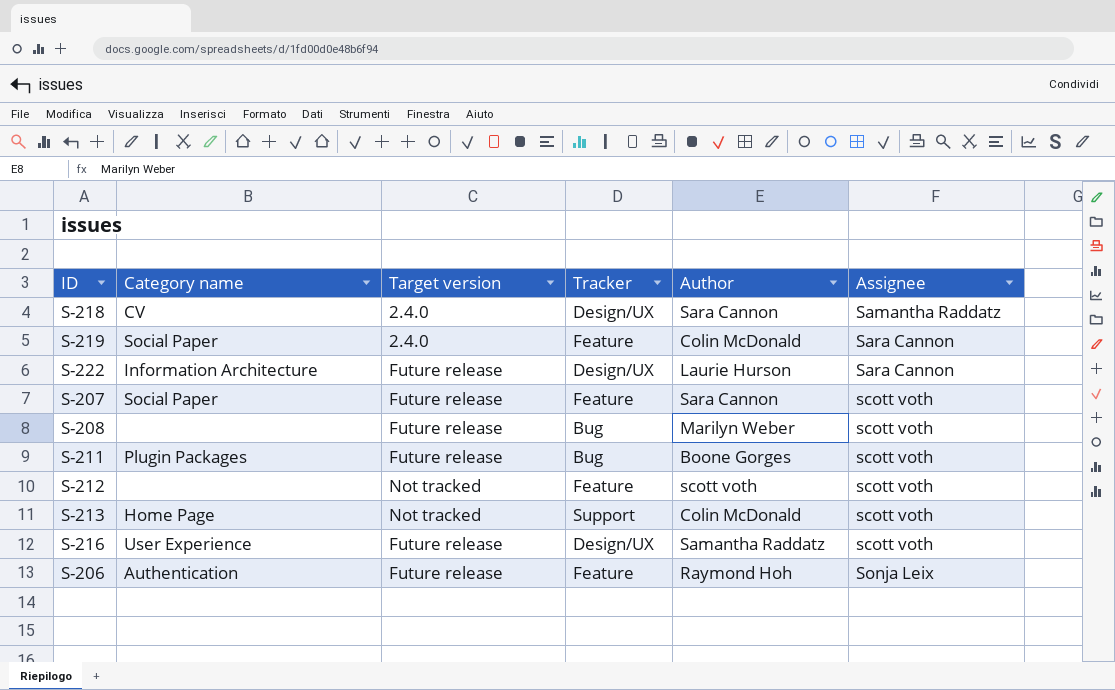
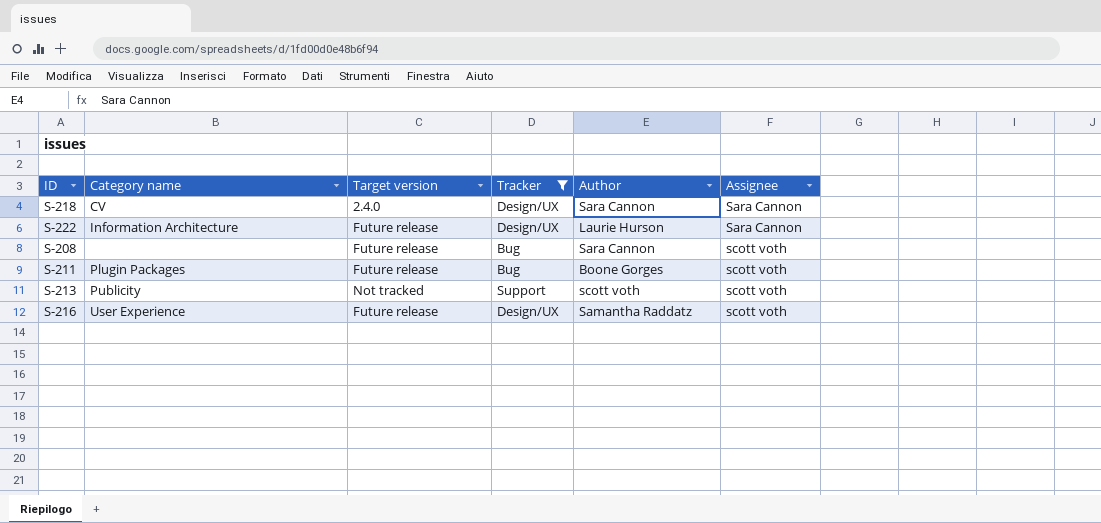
filter: none -> Tracker != Feature
S-218 | Assignee: Samantha Raddatz -> Sara Cannon
S-208 | Author: Marilyn Weber -> Sara Cannon
S-213 | Category name: Home Page -> Publicity
S-213 | Author: Colin McDonald -> scott voth

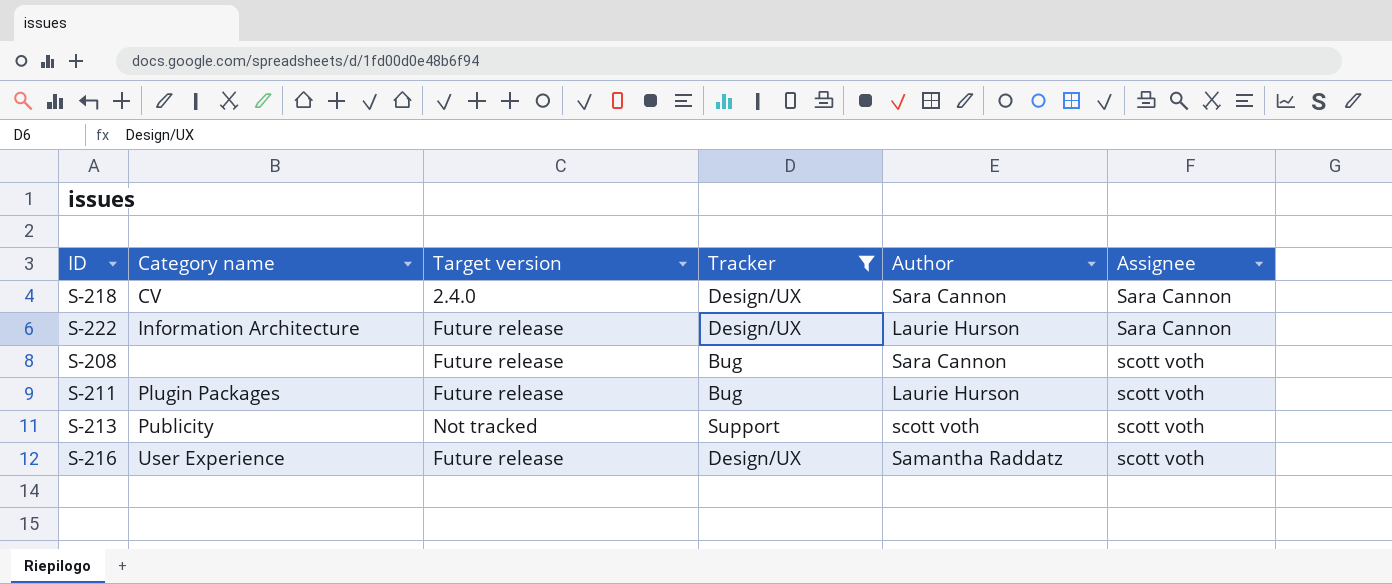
S-211 | Author: Boone Gorges -> Laurie Hurson

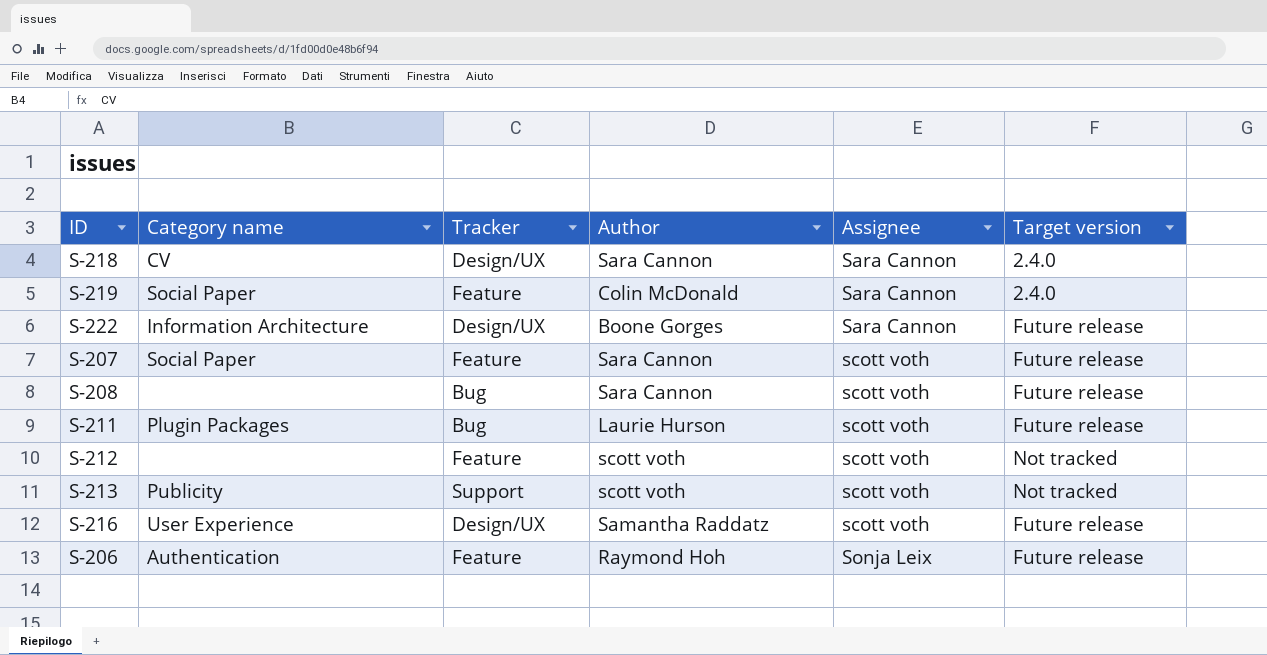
filter: Tracker != Feature -> none
column Target version | position: 3 -> 6
S-222 | Author: Laurie Hurson -> Boone Gorges

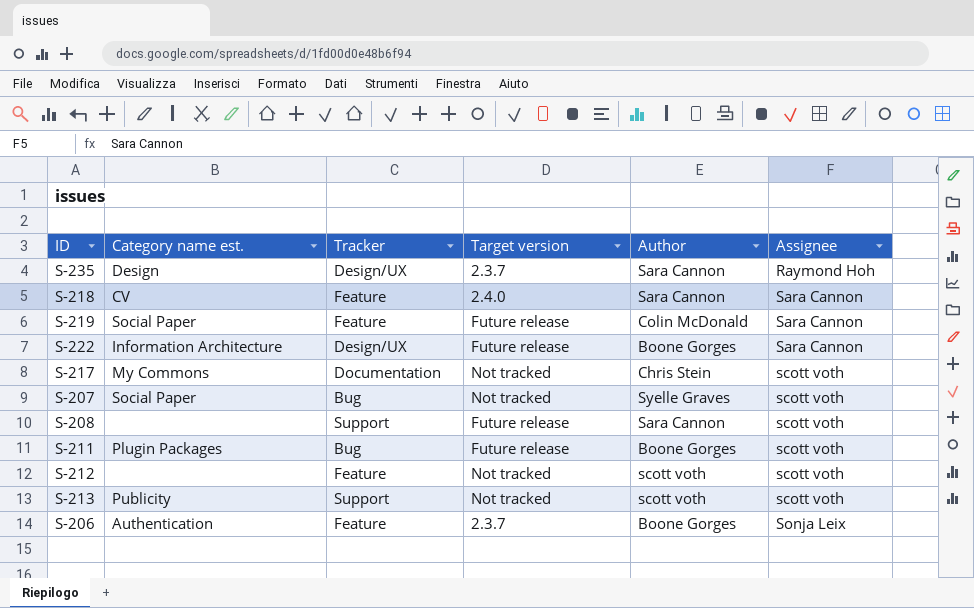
column name: Category name -> Category name est.
column Target version | position: 6 -> 4
row S-216: User Experience | Design/UX | Samantha Raddatz | scott voth | Future release -> none
row S-235: none -> Design | Design/UX | 2.3.7 | Sara Cannon | Raymond Hoh
S-218 | Tracker: Design/UX -> Feature
S-219 | Target version: 2.4.0 -> Future release
row S-217: none -> My Commons | Documentation | Not tracked | Chris Stein | scott voth
S-207 | Tracker: Feature -> Bug
S-207 | Target version: Future release -> Not tracked
S-207 | Author: Sara Cannon -> Syelle Graves
S-208 | Tracker: Bug -> Support
S-211 | Author: Laurie Hurson -> Boone Gorges
S-206 | Target version: Future release -> 2.3.7
S-206 | Author: Raymond Hoh -> Boone Gorges

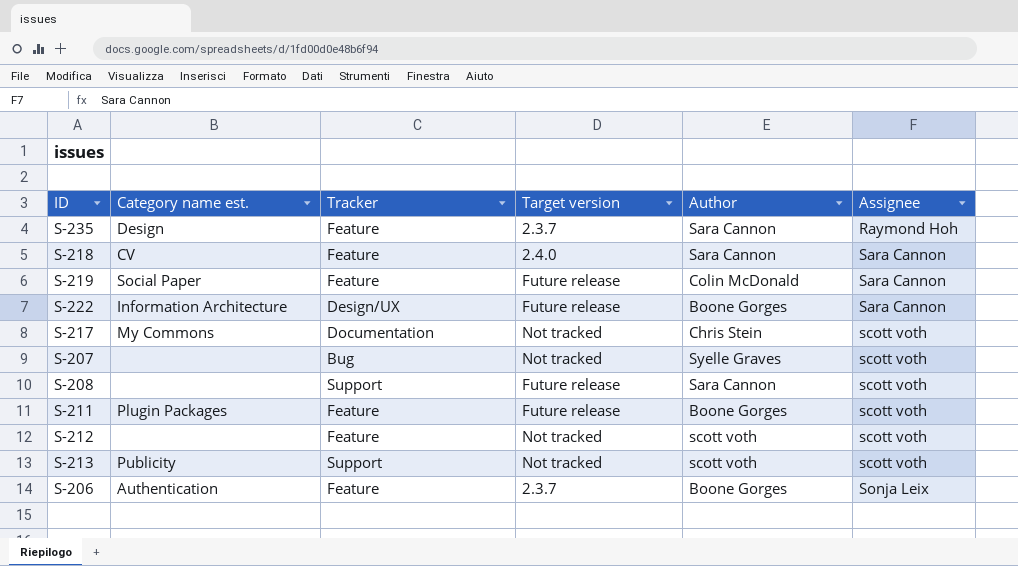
S-235 | Tracker: Design/UX -> Feature
S-207 | Category name est.: Social Paper -> none
S-211 | Tracker: Bug -> Feature

